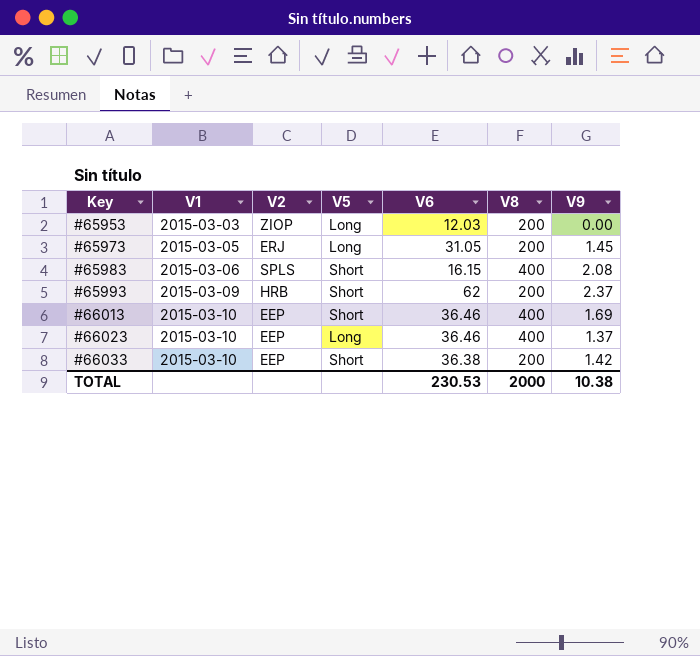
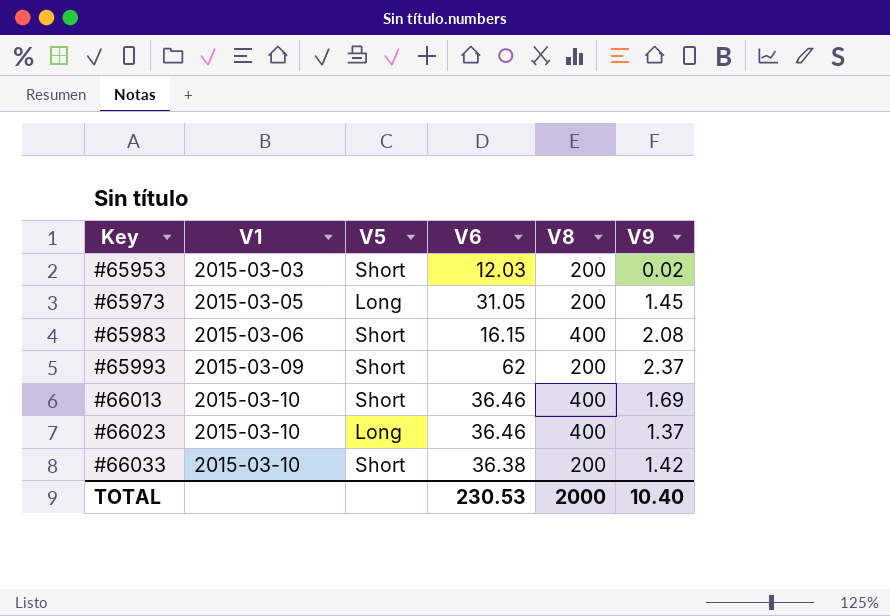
column V2 | position: 3 -> none
#65953 | V5: Long -> Short
#65953 | V9: 0.00 -> 0.02
TOTAL | V9: 10.38 -> 10.40

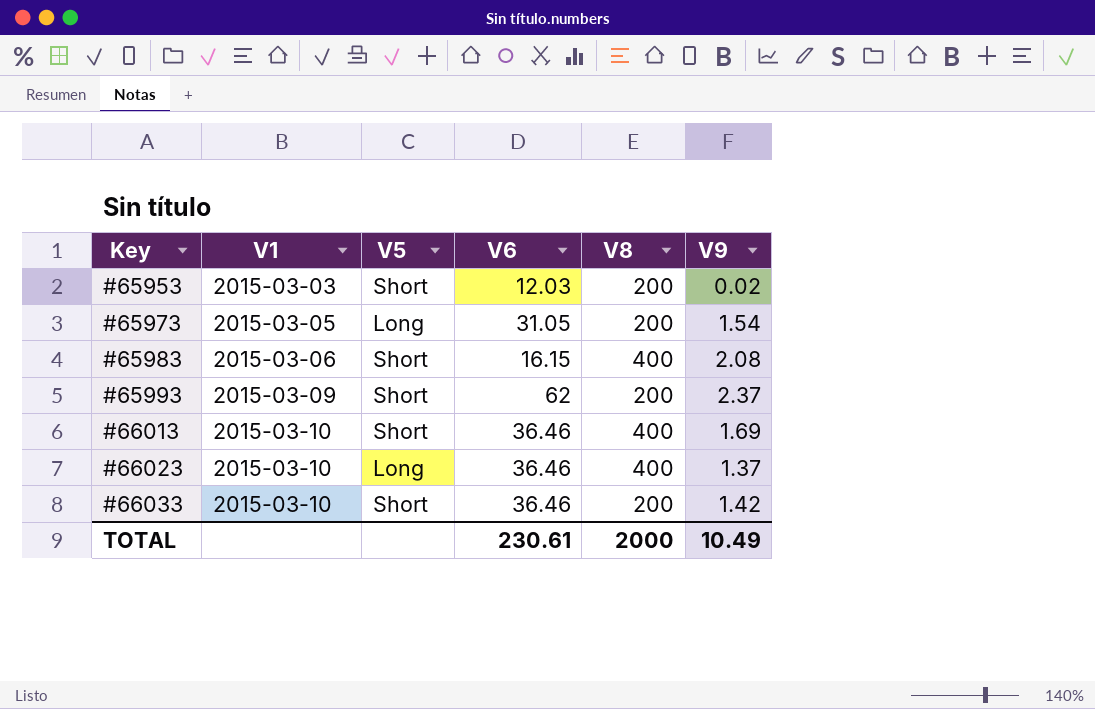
#65973 | V9: 1.45 -> 1.54
#66033 | V6: 36.38 -> 36.46
TOTAL | V6: 230.53 -> 230.61
TOTAL | V9: 10.40 -> 10.49

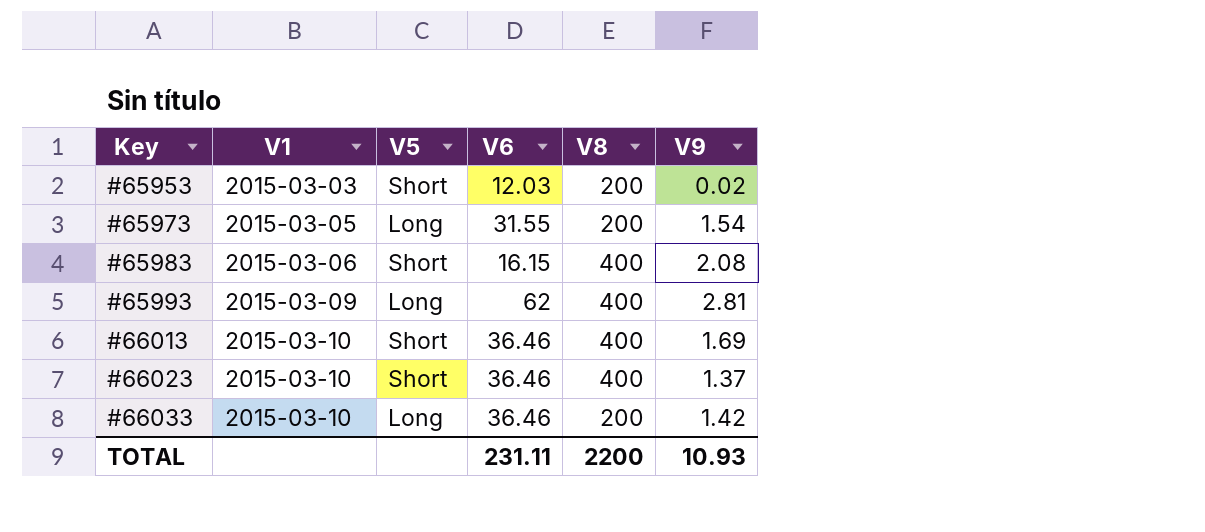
#65973 | V6: 31.05 -> 31.55
#65993 | V5: Short -> Long
#65993 | V8: 200 -> 400
#65993 | V9: 2.37 -> 2.81
#66023 | V5: Long -> Short
#66033 | V5: Short -> Long
TOTAL | V6: 230.61 -> 231.11
TOTAL | V8: 2000 -> 2200
TOTAL | V9: 10.49 -> 10.93

